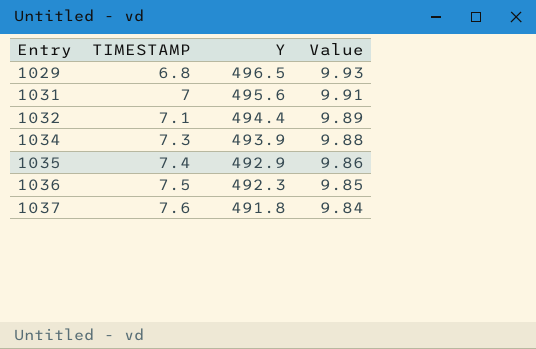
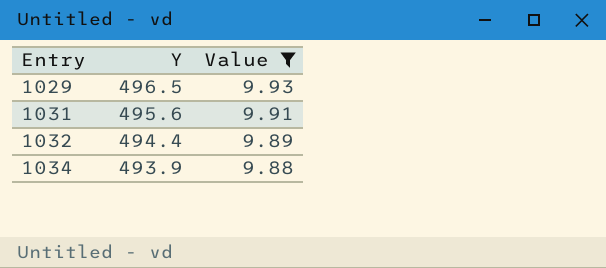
filter: none -> Value >= 9.88
column TIMESTAMP | position: 2 -> none

